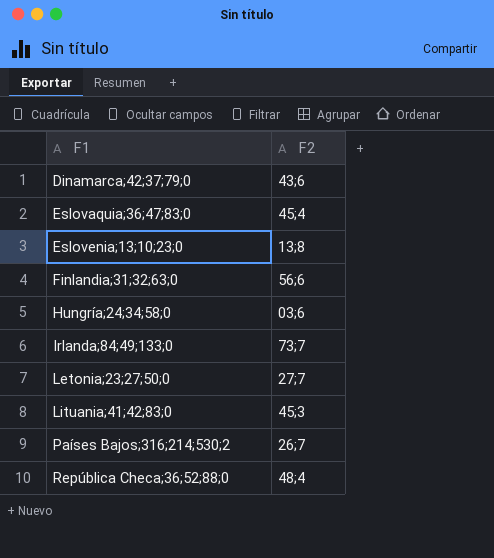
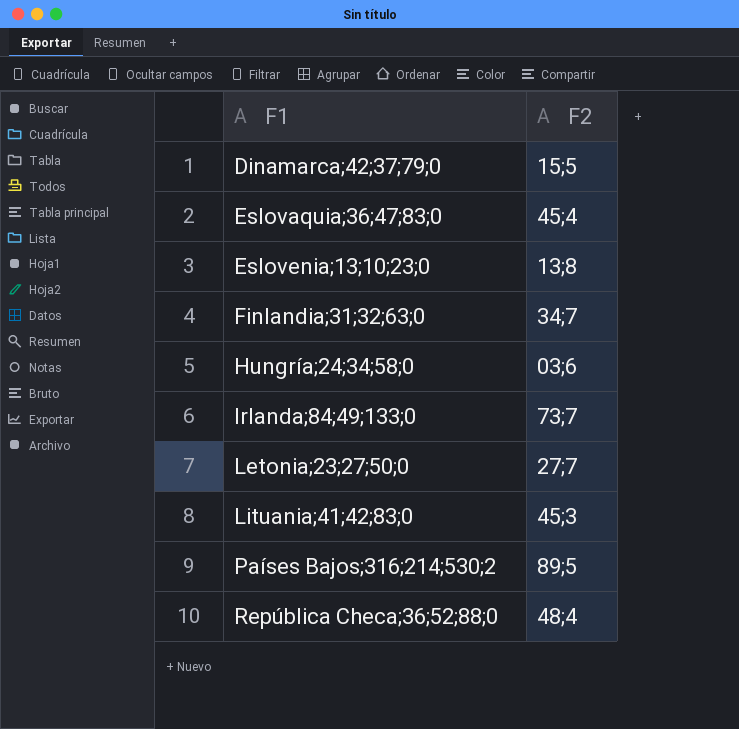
Dinamarca;42;37;79;0 | F2: 43;6 -> 15;5
Finlandia;31;32;63;0 | F2: 56;6 -> 34;7
Países Bajos;316;214;530;2 | F2: 26;7 -> 89;5

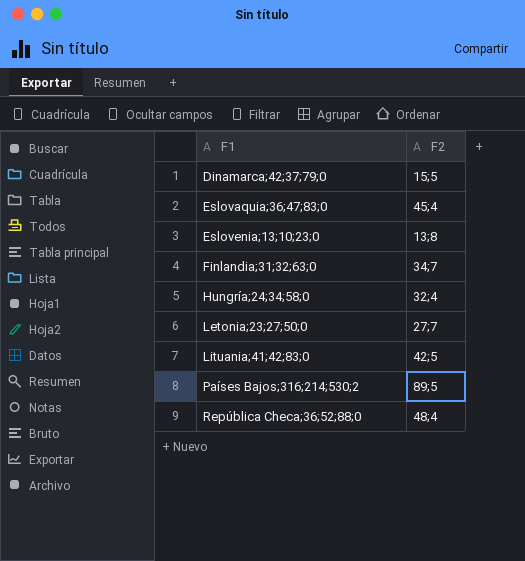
row Irlanda;84;49;133;0: 73;7 -> none
Hungría;24;34;58;0 | F2: 03;6 -> 32;4
Lituania;41;42;83;0 | F2: 45;3 -> 42;5

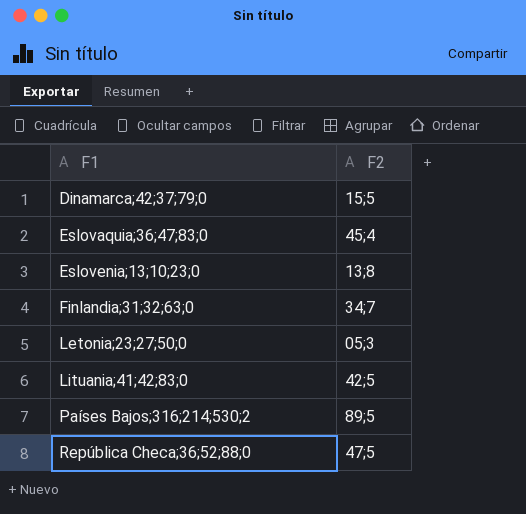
row Hungría;24;34;58;0: 32;4 -> none
Letonia;23;27;50;0 | F2: 27;7 -> 05;3
República Checa;36;52;88;0 | F2: 48;4 -> 47;5

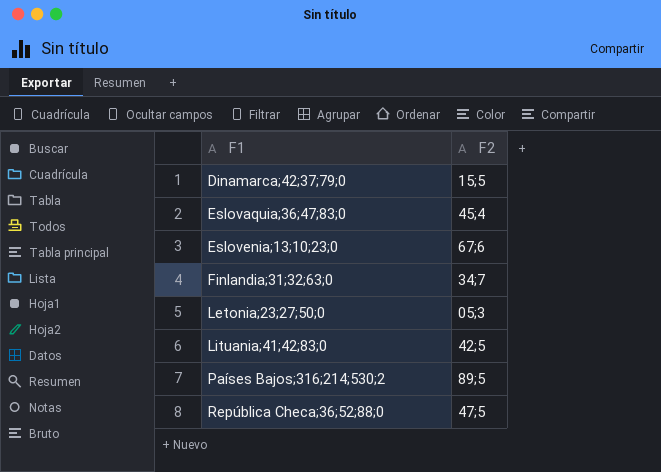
Eslovenia;13;10;23;0 | F2: 13;8 -> 67;6

